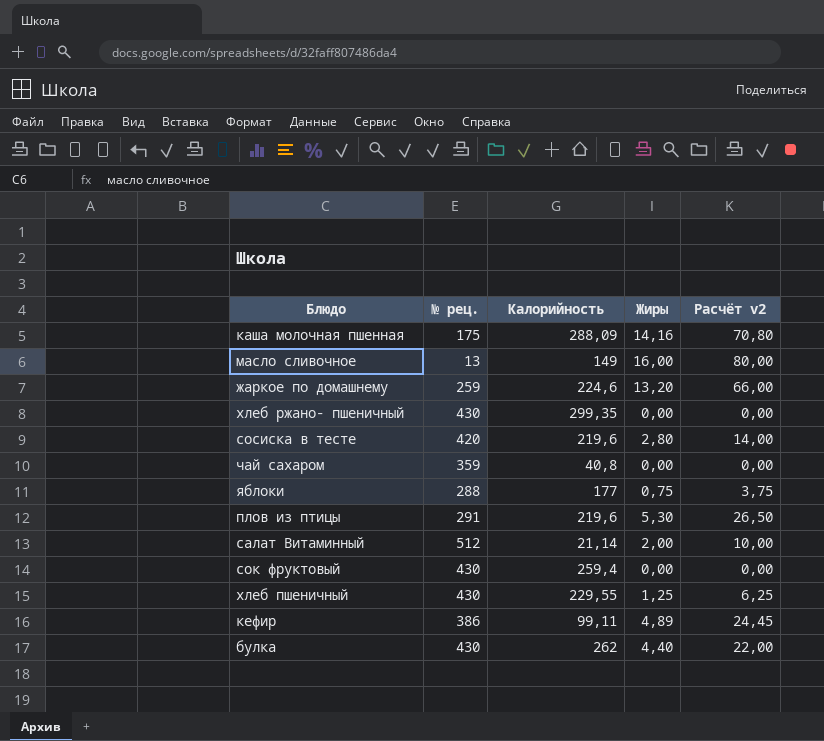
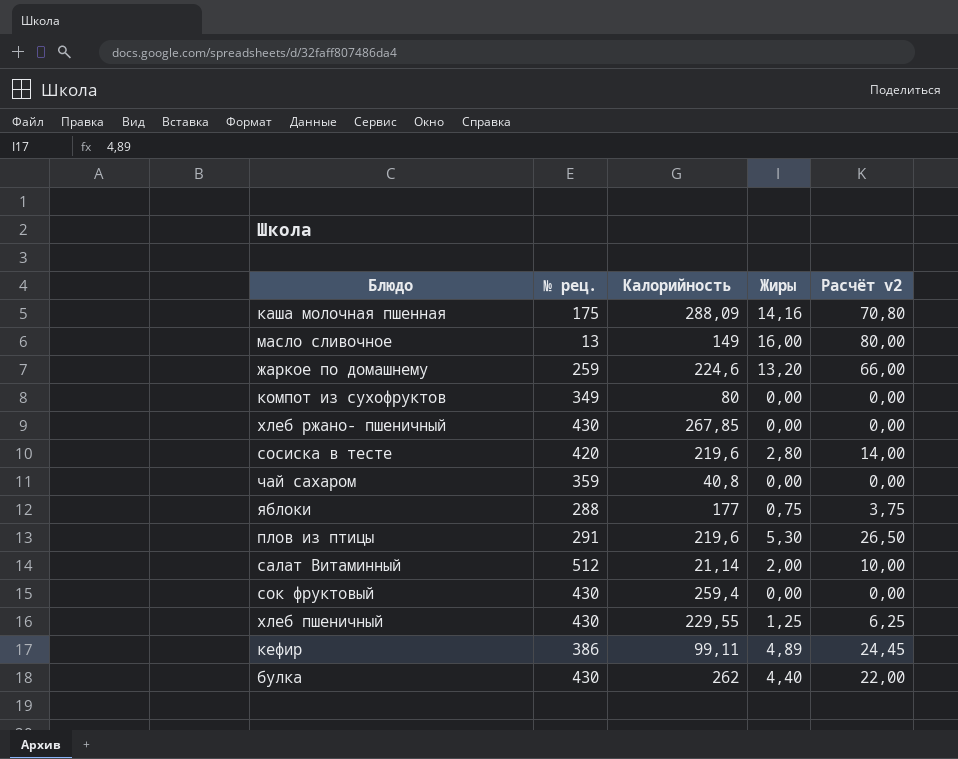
row компот из сухофруктов: none -> 349 | 80 | 0,00 | 0,00
хлеб ржано- пшеничный | Калорийность: 299,35 -> 267,85

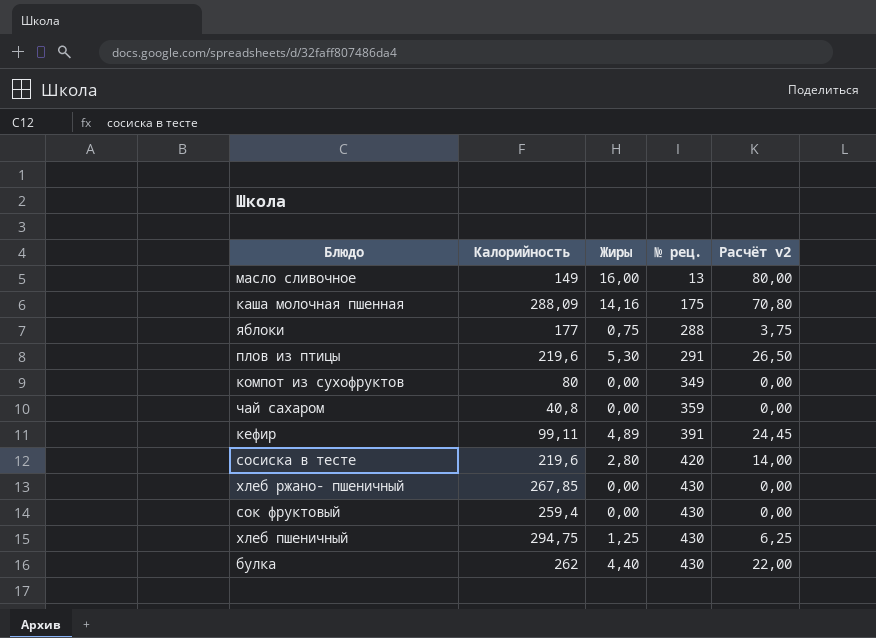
row order: none -> № рец. ascending
column № рец. | position: 2 -> 4
row жаркое по домашнему: 259 | 224,6 | 13,20 | 66,00 -> none
row салат Витаминный: 512 | 21,14 | 2,00 | 10,00 -> none
кефир | № рец.: 386 -> 391
хлеб пшеничный | Калорийность: 229,55 -> 294,75

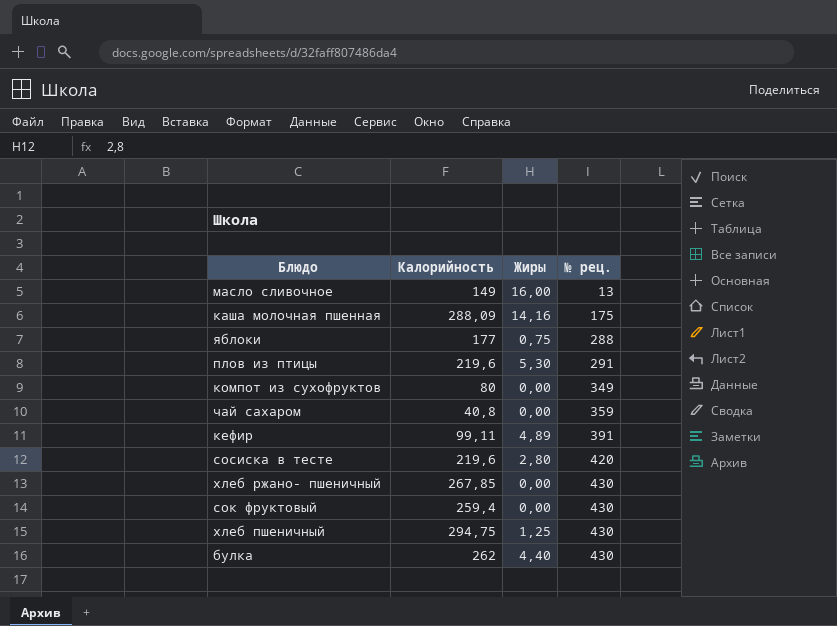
column Расчёт v2 | formula: [Жиры] * 5 -> none

